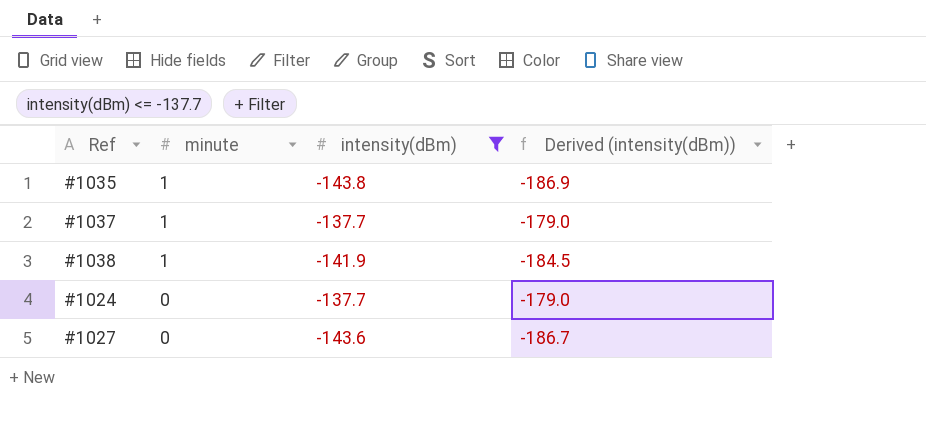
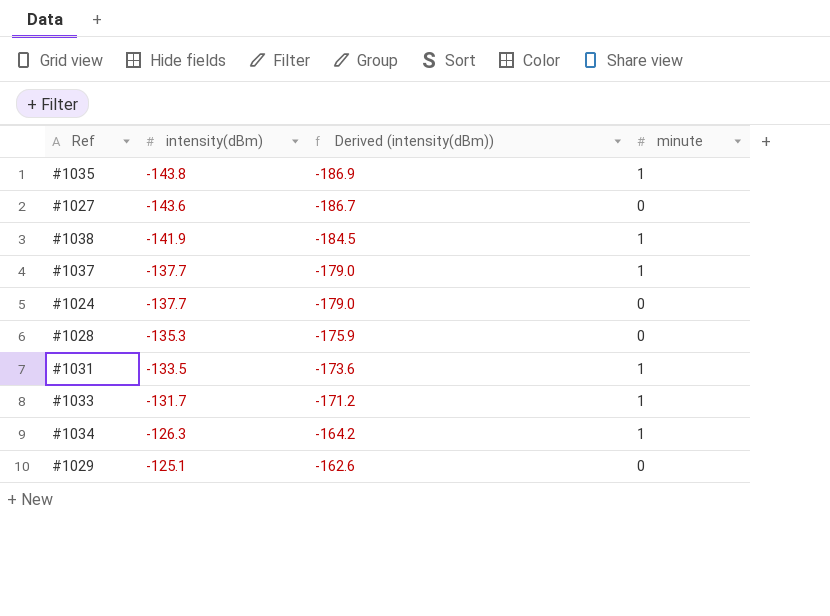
filter: intensity(dBm) <= -137.7 -> none
row order: minute descending -> intensity(dBm) ascending
column minute | position: 2 -> 4

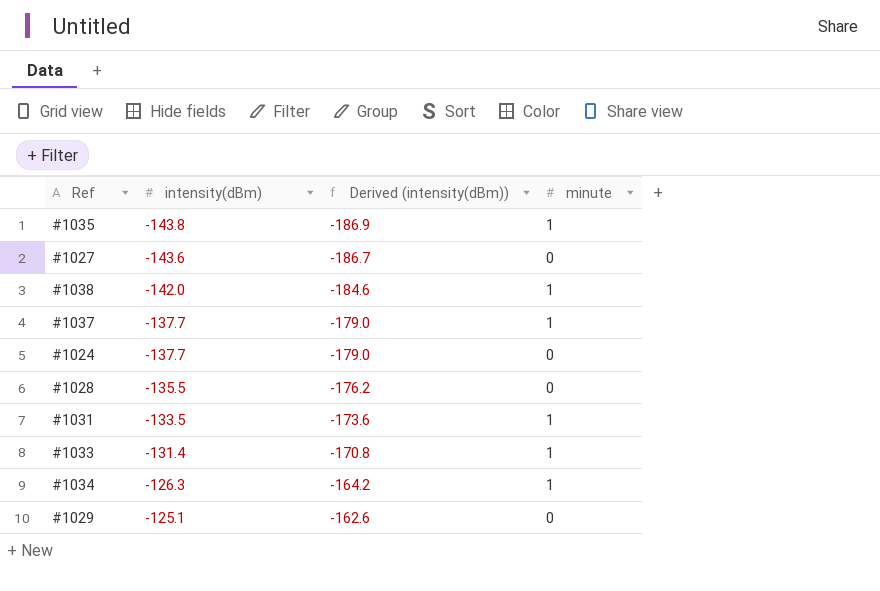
#1038 | intensity(dBm): -141.9 -> -142.0
#1038 | Derived (intensity(dBm)): -184.5 -> -184.6
#1028 | intensity(dBm): -135.3 -> -135.5
#1028 | Derived (intensity(dBm)): -175.9 -> -176.2
#1033 | intensity(dBm): -131.7 -> -131.4
#1033 | Derived (intensity(dBm)): -171.2 -> -170.8

